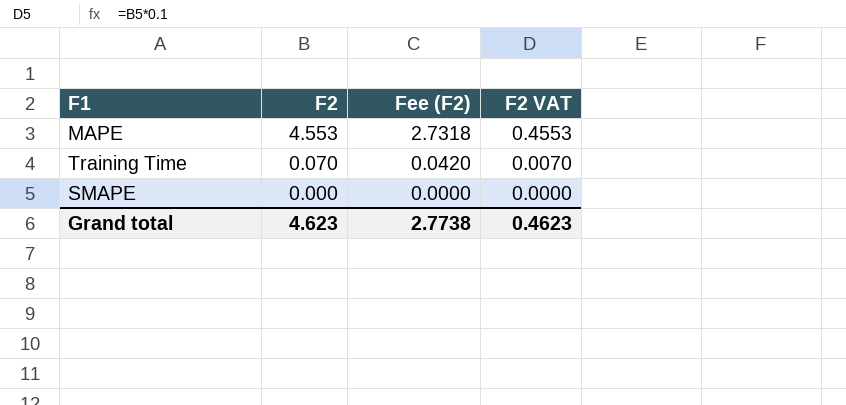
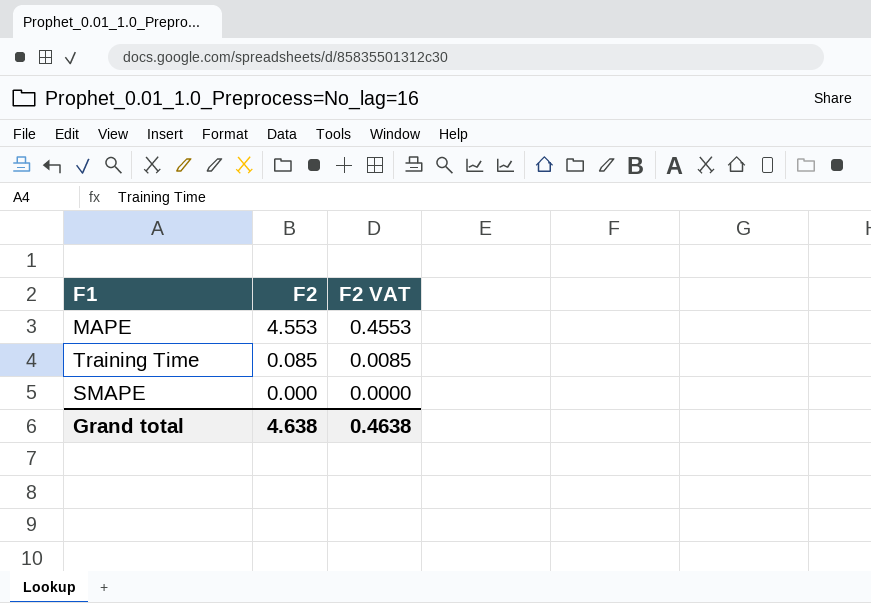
column Fee (F2) | formula: [F2] * 0.6 -> none
Training Time | F2: 0.070 -> 0.085
Training Time | F2 VAT: 0.0070 -> 0.0085
Grand total | F2: 4.623 -> 4.638
Grand total | F2 VAT: 0.4623 -> 0.4638

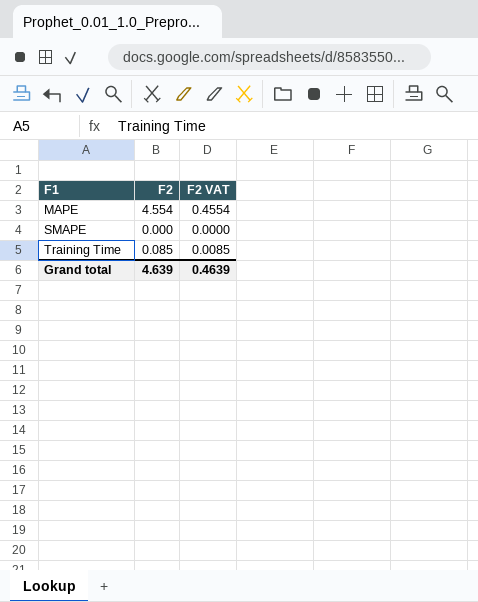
row order: F2 descending -> F1 ascending
MAPE | F2: 4.553 -> 4.554
MAPE | F2 VAT: 0.4553 -> 0.4554
Grand total | F2: 4.638 -> 4.639
Grand total | F2 VAT: 0.4638 -> 0.4639

